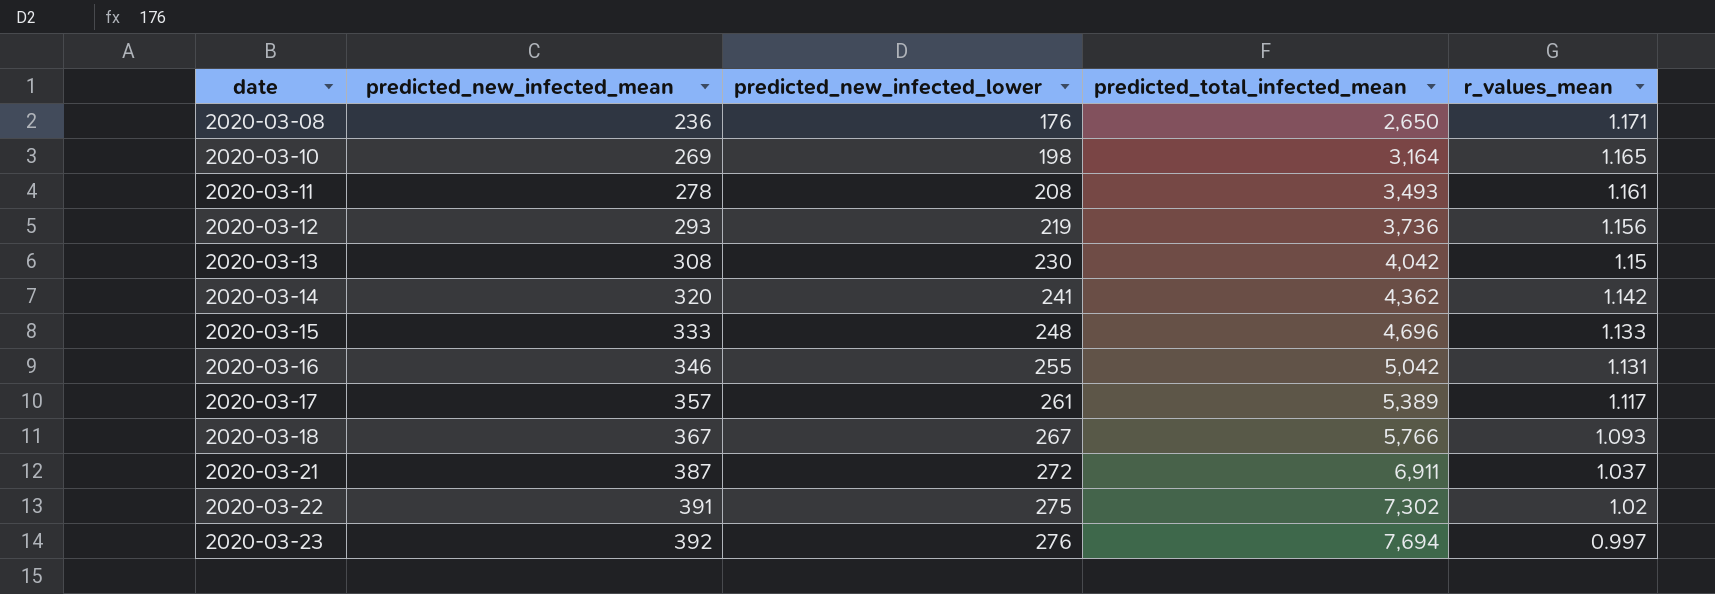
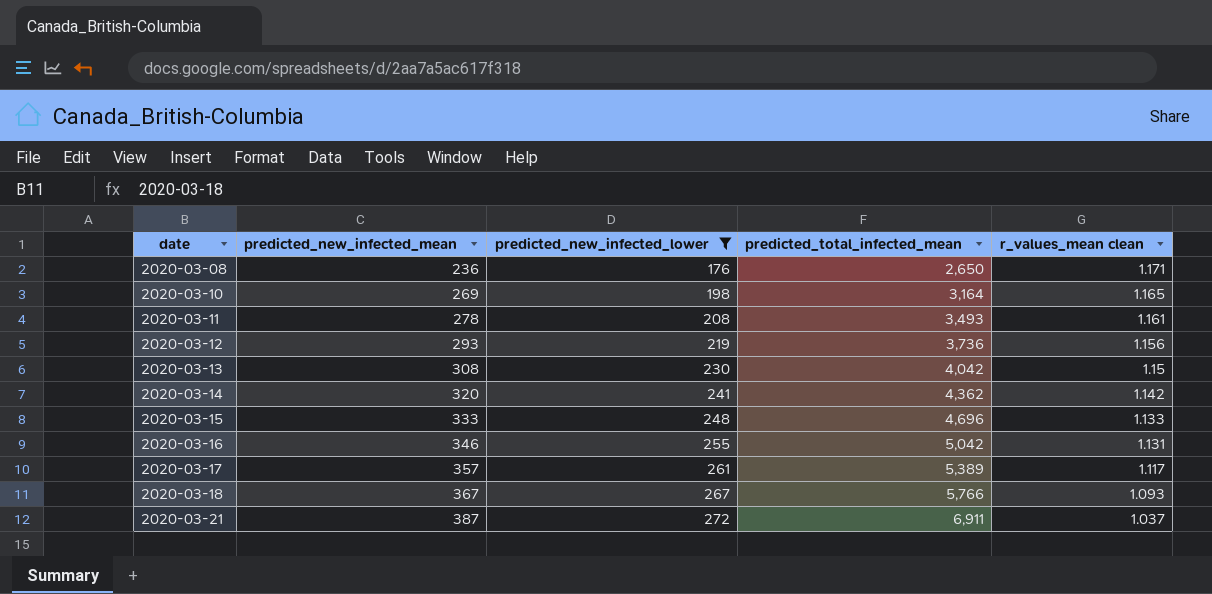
filter: none -> predicted_new_infected_lower <= 272
column name: r_values_mean -> r_values_mean clean

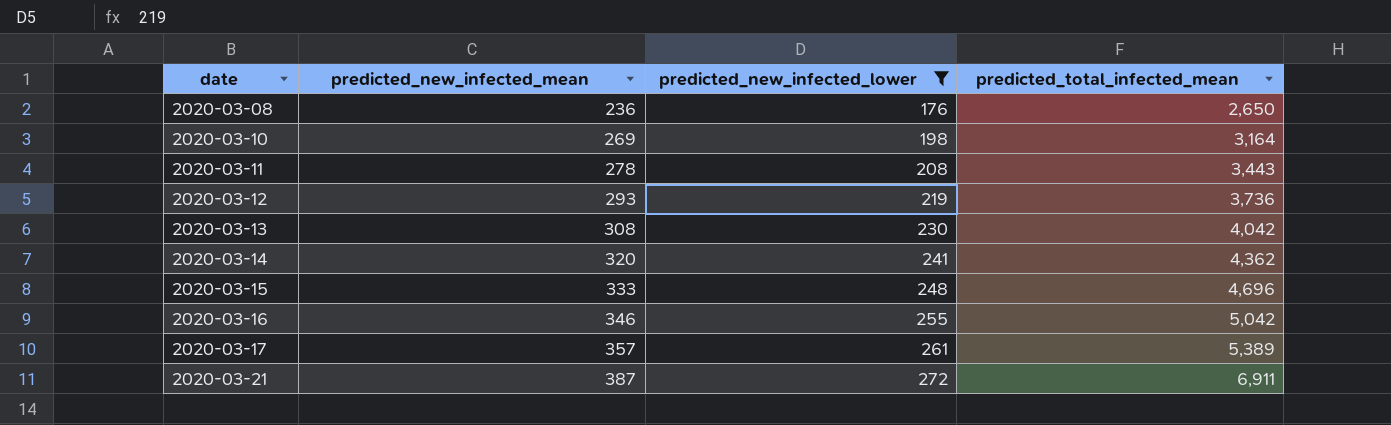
column r_values_mean clean | position: 5 -> none
row 2020-03-18: 367 | 267 | 5,766 | 1.093 -> none
2020-03-11 | predicted_total_infected_mean: 3,493 -> 3,443

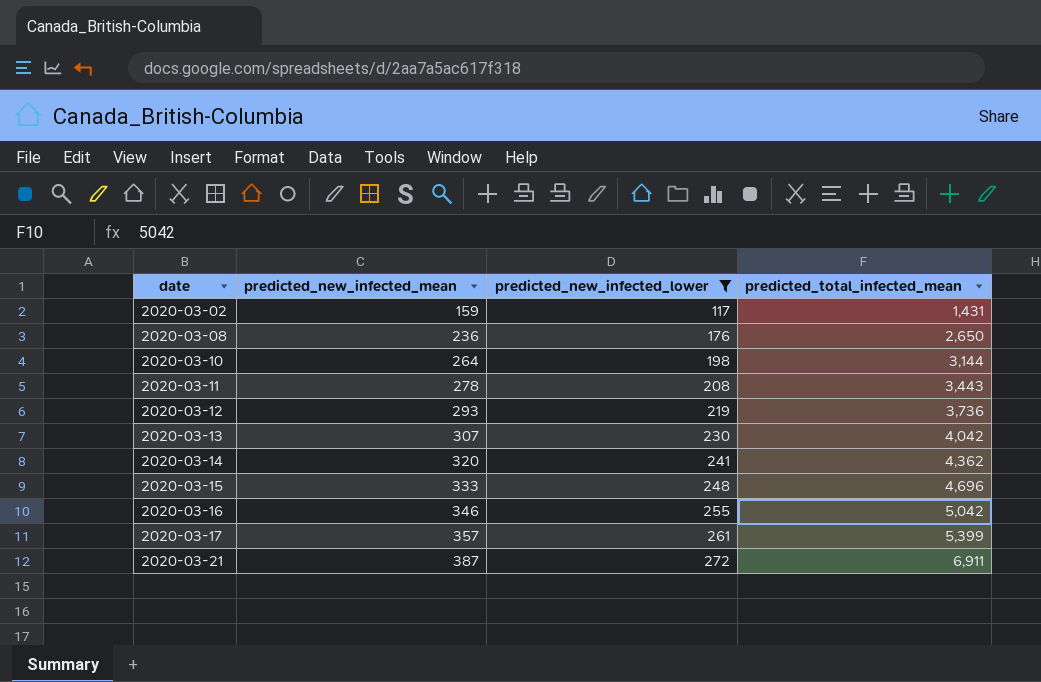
row 2020-03-02: none -> 159 | 117 | 1,431
2020-03-10 | predicted_new_infected_mean: 269 -> 264
2020-03-10 | predicted_total_infected_mean: 3,164 -> 3,144
2020-03-13 | predicted_new_infected_mean: 308 -> 307
2020-03-17 | predicted_total_infected_mean: 5,389 -> 5,399

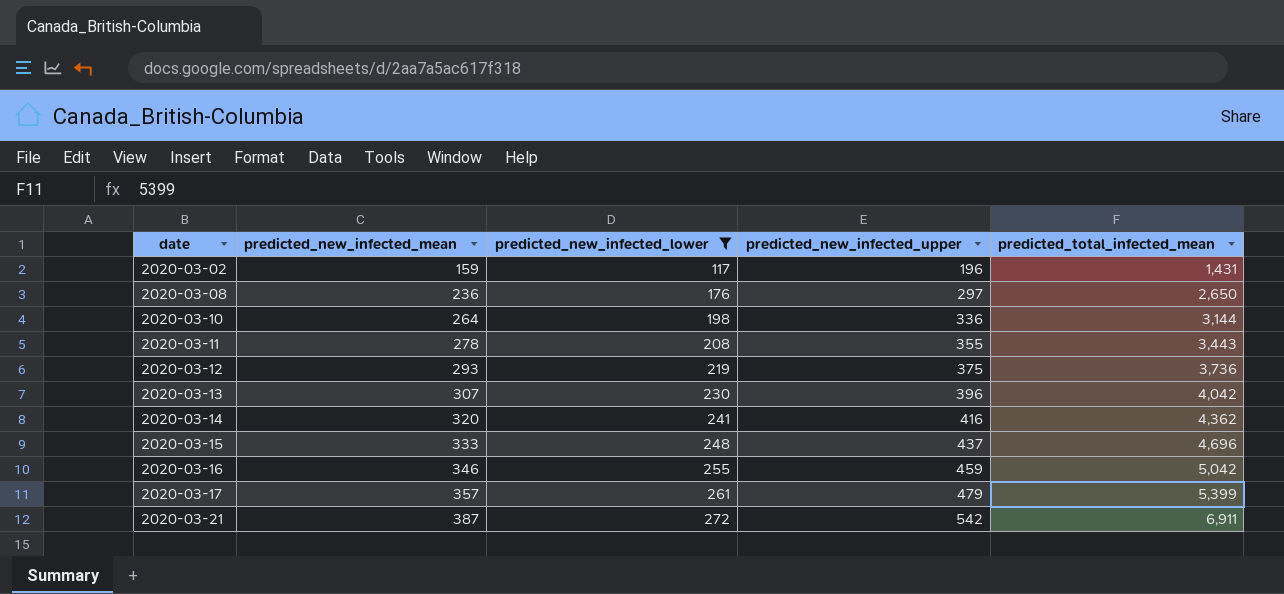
column predicted_new_infected_upper | position: none -> 4

